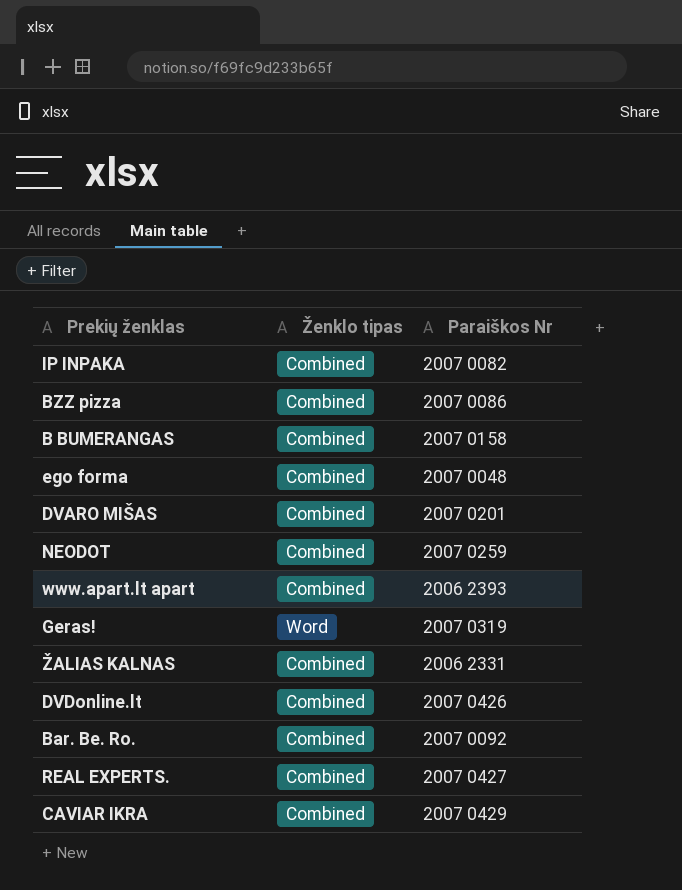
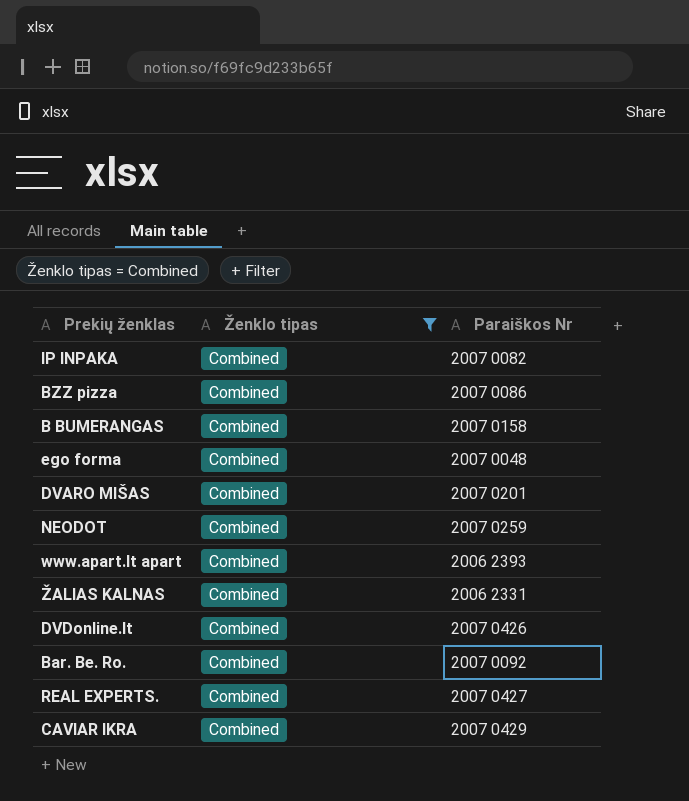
filter: none -> Ženklo tipas = Combined

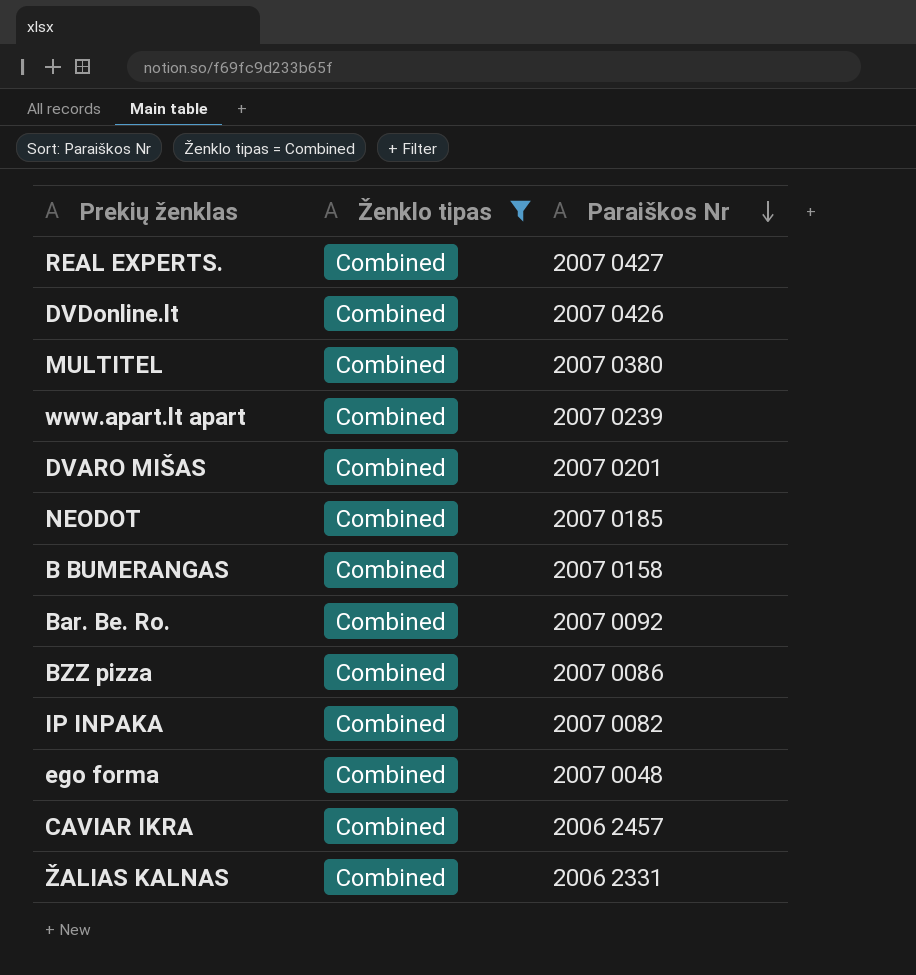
row order: none -> Paraiškos Nr descending
row MULTITEL: none -> Combined | 2007 0380
www.apart.lt apart | Paraiškos Nr: 2006 2393 -> 2007 0239
NEODOT | Paraiškos Nr: 2007 0259 -> 2007 0185
CAVIAR IKRA | Paraiškos Nr: 2007 0429 -> 2006 2457

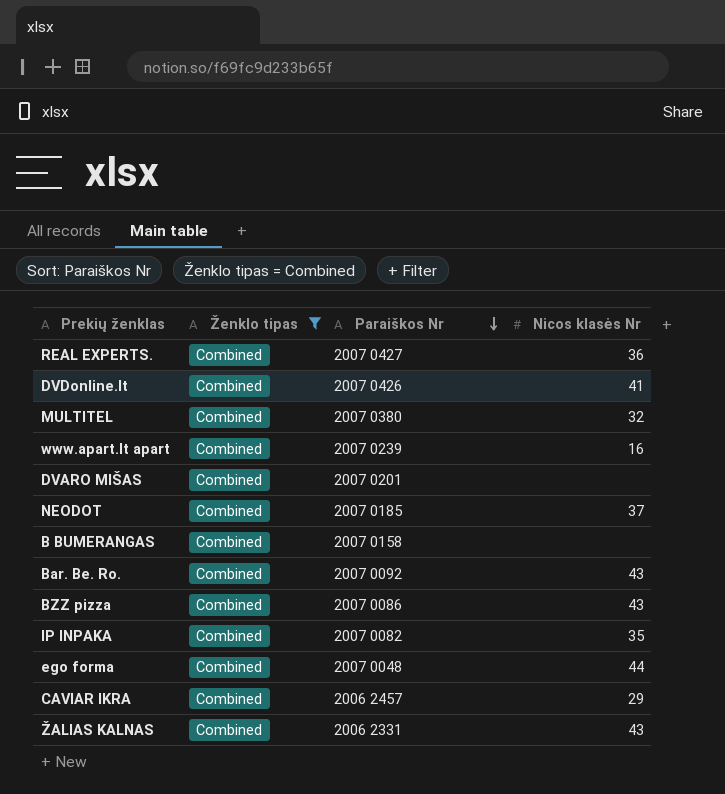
column Nicos klasės Nr | position: none -> 4

